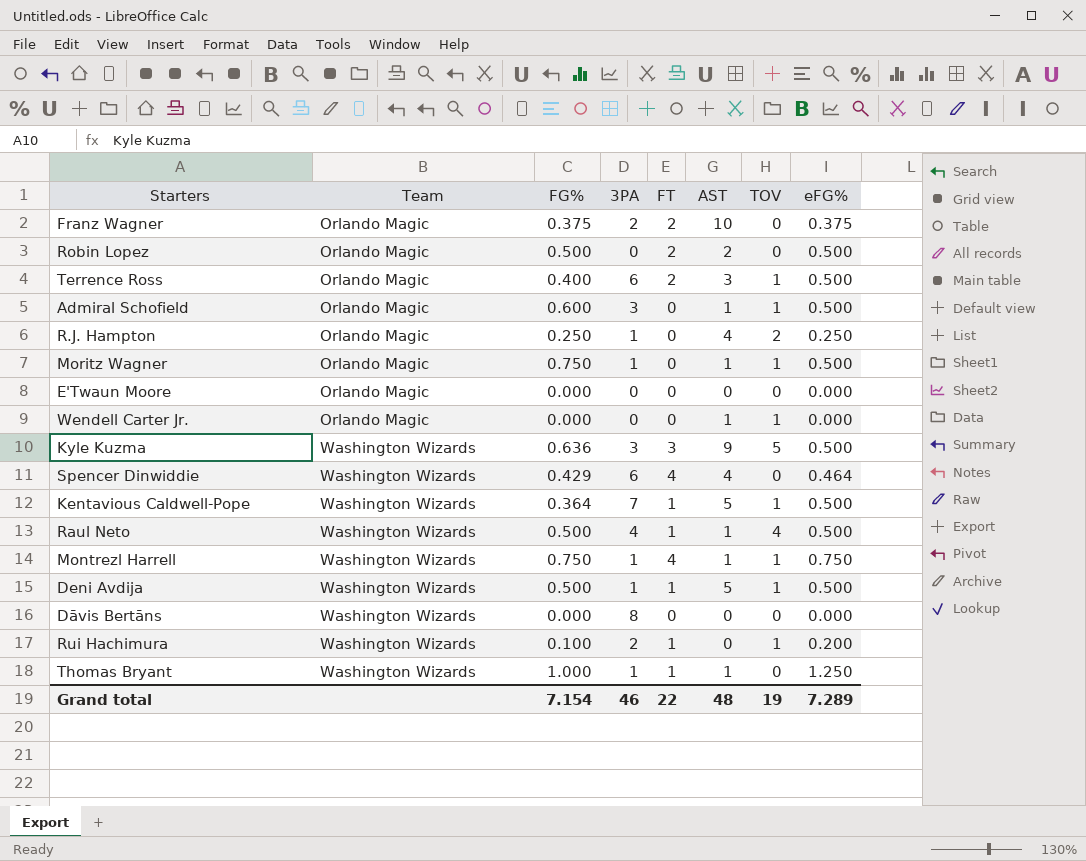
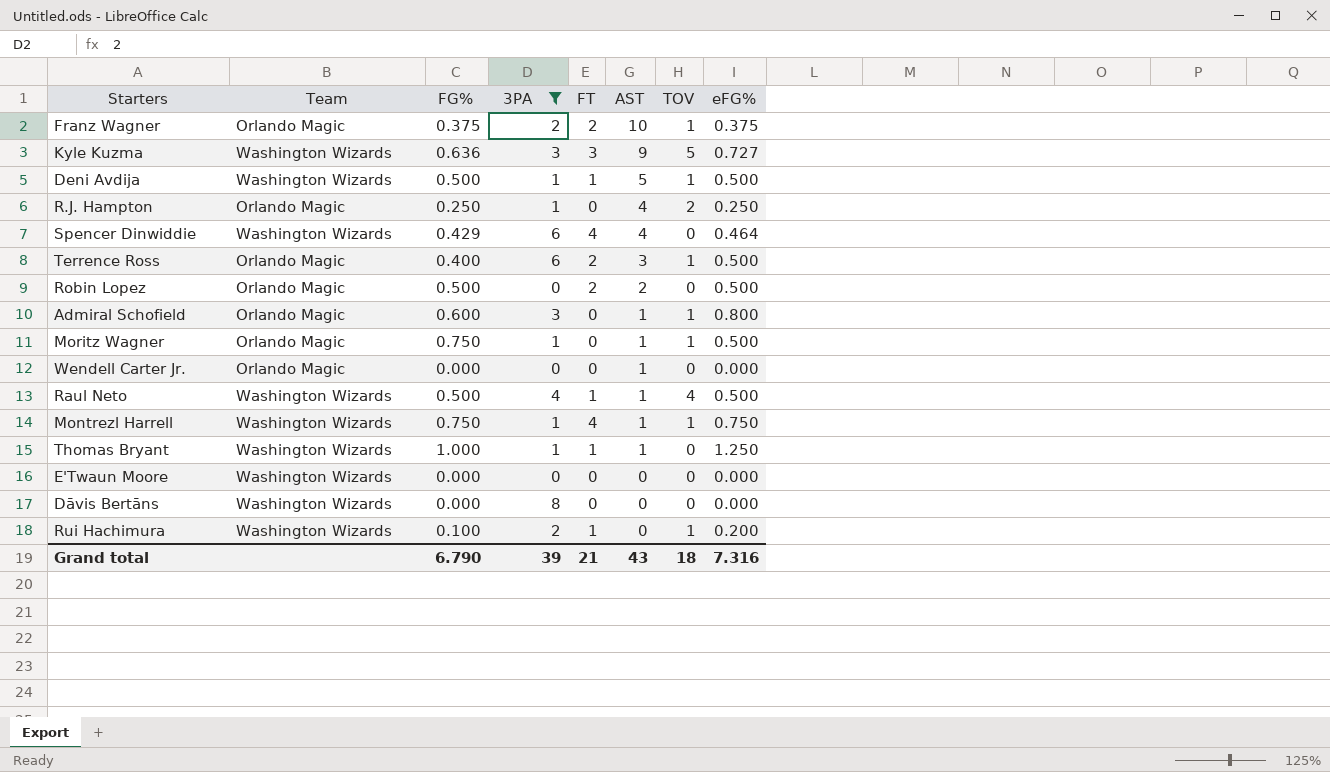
filter: none -> 3PA != 7
row order: Team ascending -> AST descending
Franz Wagner | TOV: 0 -> 1
Kyle Kuzma | eFG%: 0.500 -> 0.727
Admiral Schofield | eFG%: 0.500 -> 0.800
Wendell Carter Jr. | TOV: 1 -> 0
E'Twaun Moore | Team: Orlando Magic -> Washington Wizards
Grand total | FG%: 7.154 -> 6.790
Grand total | 3PA: 46 -> 39
Grand total | FT: 22 -> 21
Grand total | AST: 48 -> 43
Grand total | TOV: 19 -> 18
Grand total | eFG%: 7.289 -> 7.316

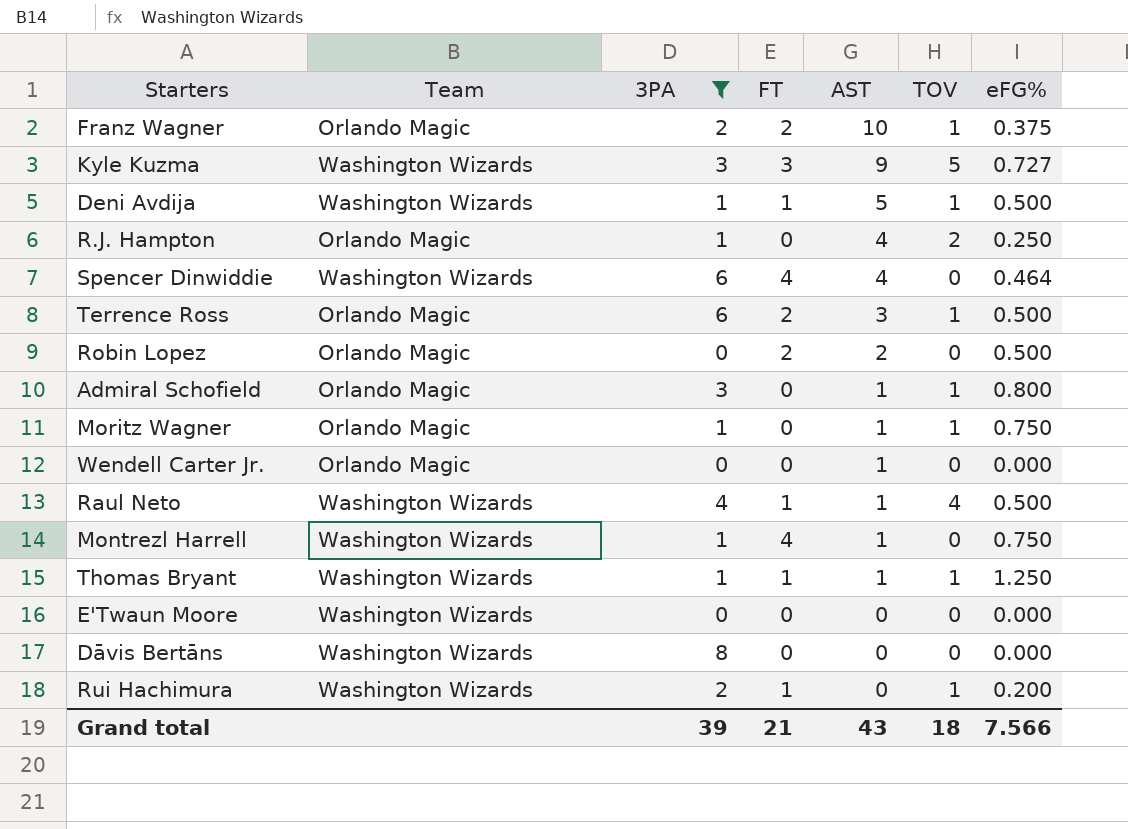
column FG% | position: 3 -> none
Moritz Wagner | eFG%: 0.500 -> 0.750
Montrezl Harrell | TOV: 1 -> 0
Thomas Bryant | TOV: 0 -> 1
Grand total | eFG%: 7.316 -> 7.566

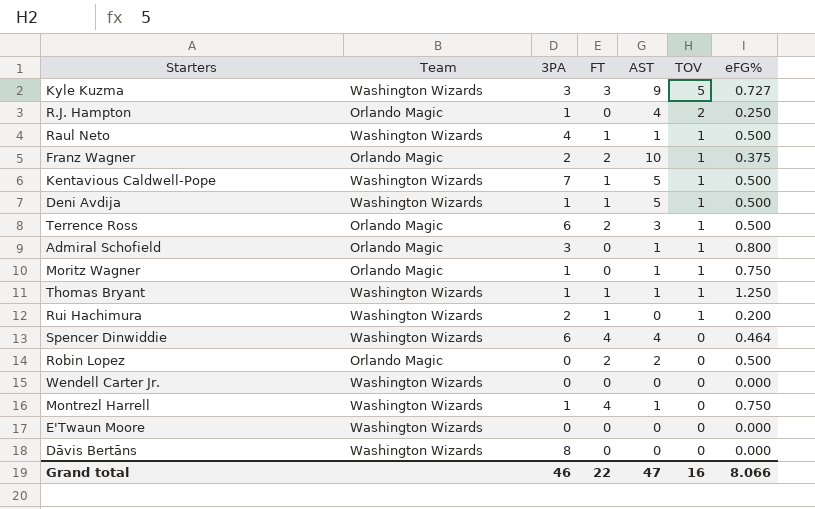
filter: 3PA != 7 -> none
row order: AST descending -> TOV descending
Raul Neto | TOV: 4 -> 1
Wendell Carter Jr. | Team: Orlando Magic -> Washington Wizards
Wendell Carter Jr. | AST: 1 -> 0
Grand total | 3PA: 39 -> 46
Grand total | FT: 21 -> 22
Grand total | AST: 43 -> 47
Grand total | TOV: 18 -> 16
Grand total | eFG%: 7.566 -> 8.066

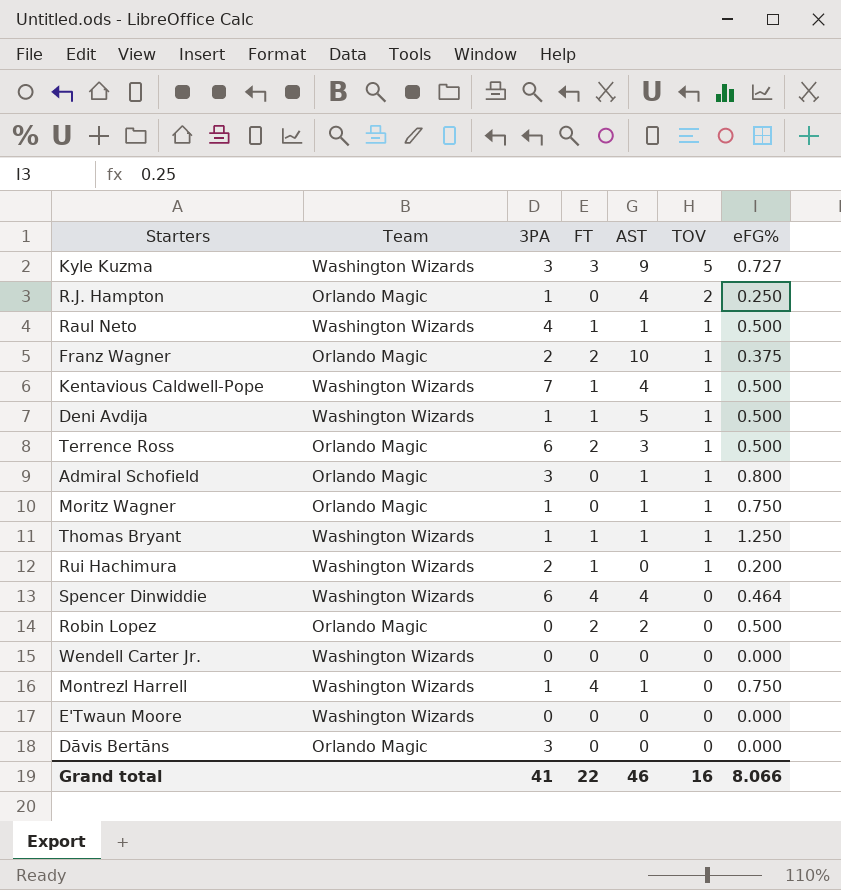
Kentavious Caldwell-Pope | AST: 5 -> 4
Dāvis Bertāns | Team: Washington Wizards -> Orlando Magic
Dāvis Bertāns | 3PA: 8 -> 3
Grand total | 3PA: 46 -> 41
Grand total | AST: 47 -> 46

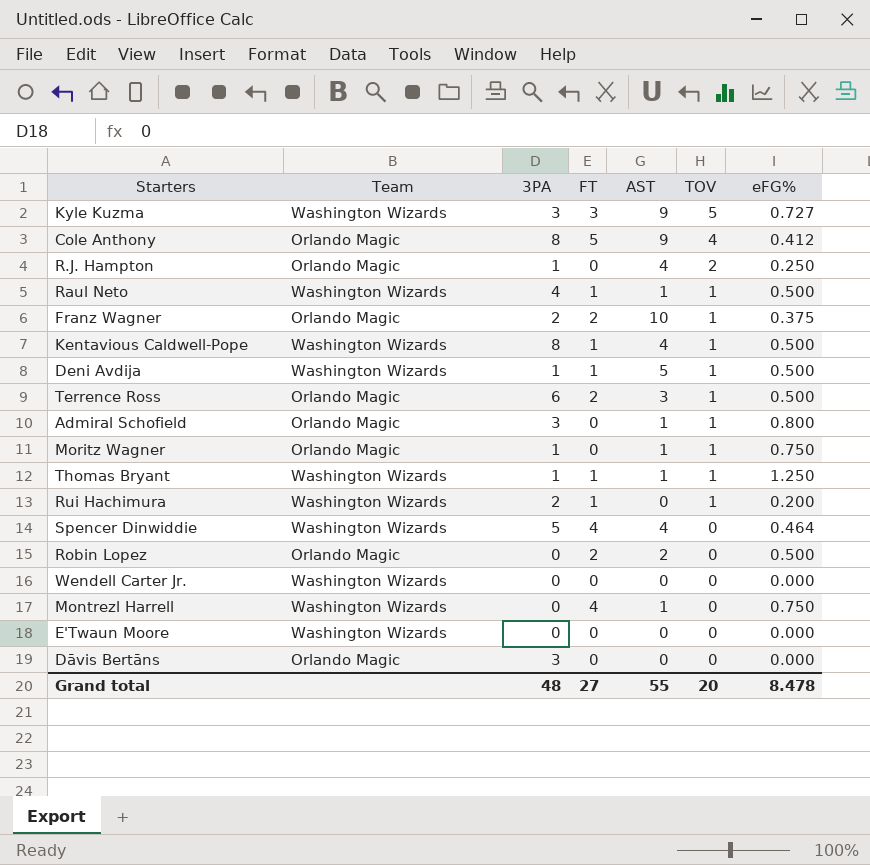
row Cole Anthony: none -> Orlando Magic | 8 | 5 | 9 | 4 | 0.412
Kentavious Caldwell-Pope | 3PA: 7 -> 8
Spencer Dinwiddie | 3PA: 6 -> 5
Montrezl Harrell | 3PA: 1 -> 0
Grand total | 3PA: 41 -> 48
Grand total | FT: 22 -> 27
Grand total | AST: 46 -> 55
Grand total | TOV: 16 -> 20
Grand total | eFG%: 8.066 -> 8.478

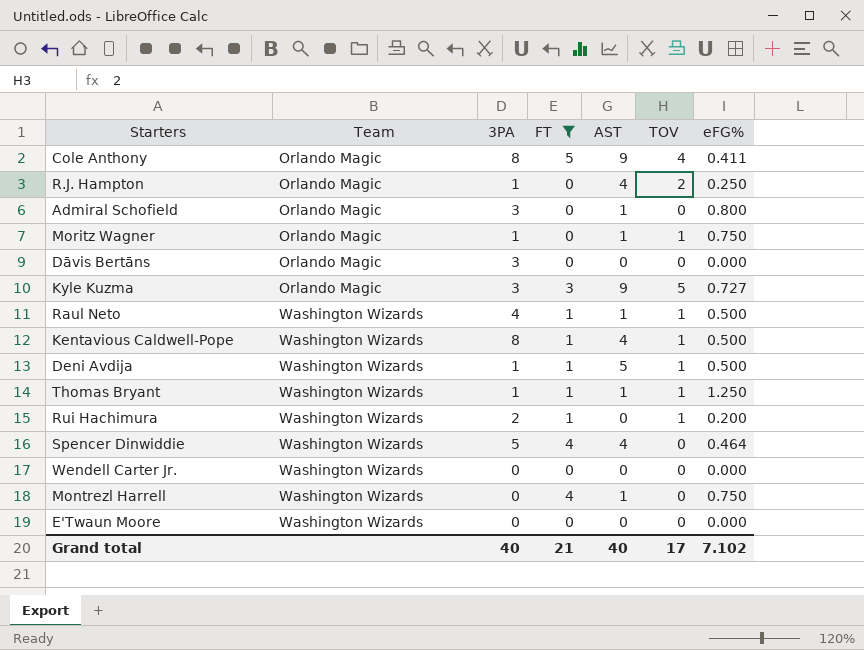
filter: none -> FT != 2
row order: TOV descending -> Team ascending
Cole Anthony | eFG%: 0.412 -> 0.411
Admiral Schofield | TOV: 1 -> 0
Kyle Kuzma | Team: Washington Wizards -> Orlando Magic
Grand total | 3PA: 48 -> 40
Grand total | FT: 27 -> 21
Grand total | AST: 55 -> 40
Grand total | TOV: 20 -> 17
Grand total | eFG%: 8.478 -> 7.102

